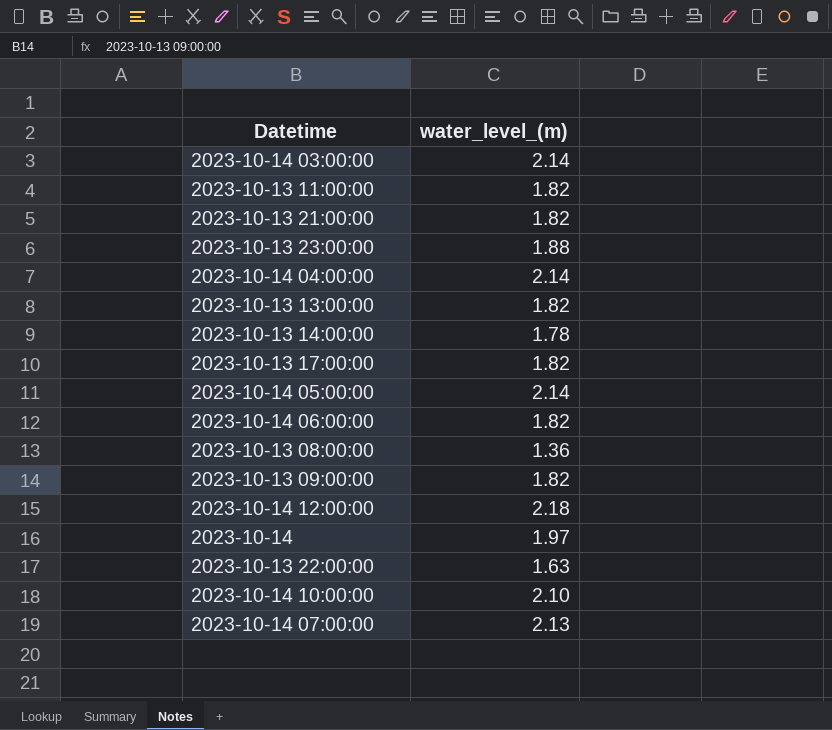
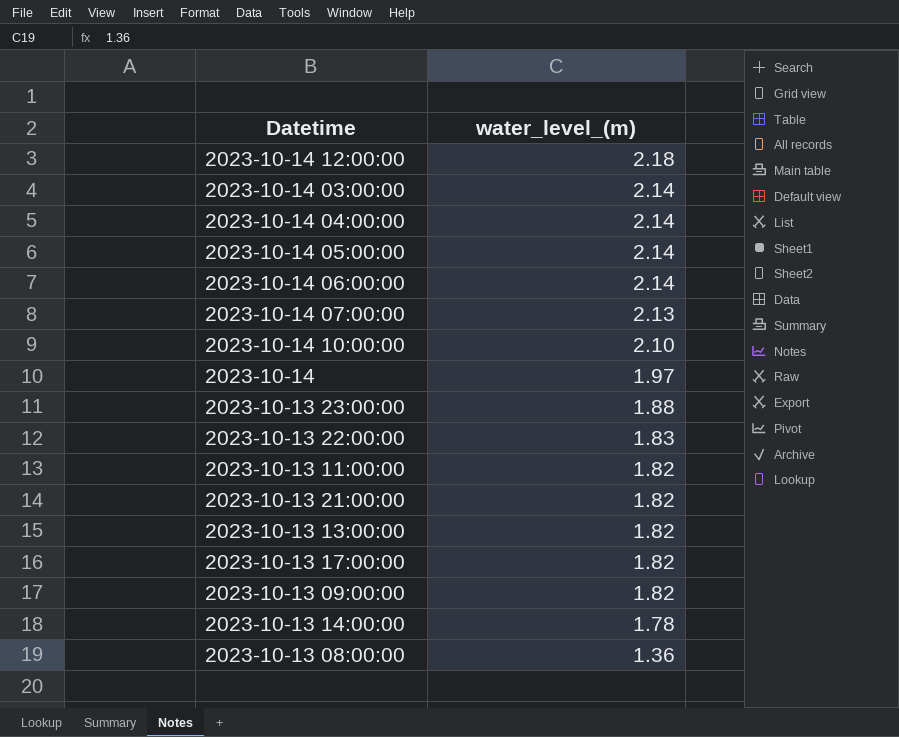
row order: none -> water_level_(m) descending
2023-10-14 06:00:00 | water_level_(m): 1.82 -> 2.14
2023-10-13 22:00:00 | water_level_(m): 1.63 -> 1.83

